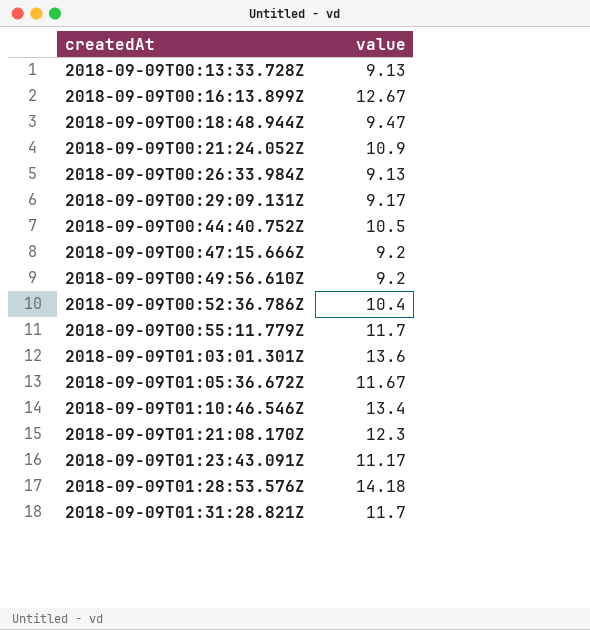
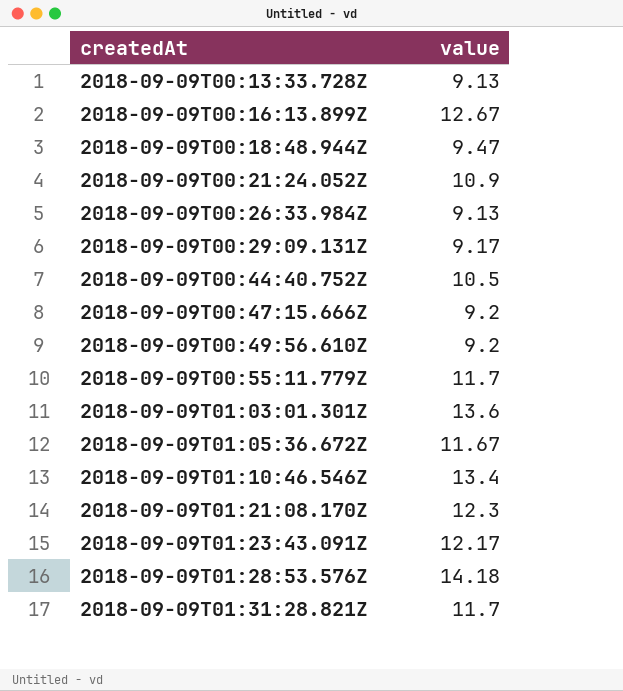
row 2018-09-09T00:52:36.786Z: 10.4 -> none
2018-09-09T01:23:43.091Z | value: 11.17 -> 12.17

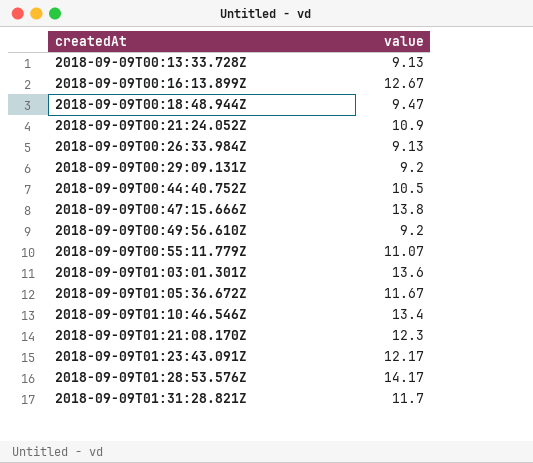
2018-09-09T00:29:09.131Z | value: 9.17 -> 9.2
2018-09-09T00:47:15.666Z | value: 9.2 -> 13.8
2018-09-09T00:55:11.779Z | value: 11.7 -> 11.07
2018-09-09T01:28:53.576Z | value: 14.18 -> 14.17

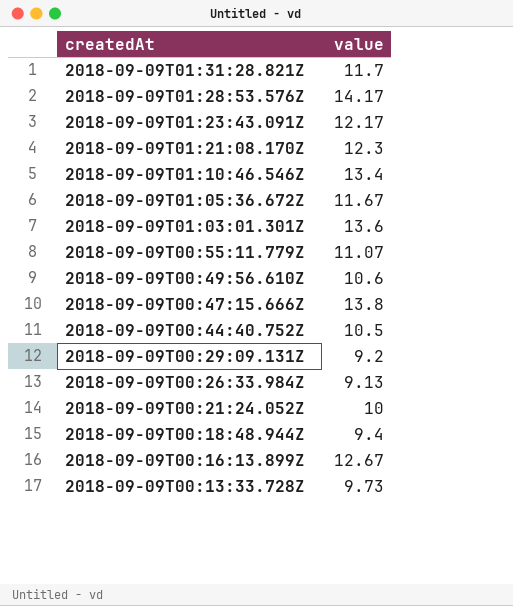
row order: createdAt ascending -> createdAt descending
2018-09-09T00:49:56.610Z | value: 9.2 -> 10.6
2018-09-09T00:21:24.052Z | value: 10.9 -> 10
2018-09-09T00:18:48.944Z | value: 9.47 -> 9.4
2018-09-09T00:13:33.728Z | value: 9.13 -> 9.73

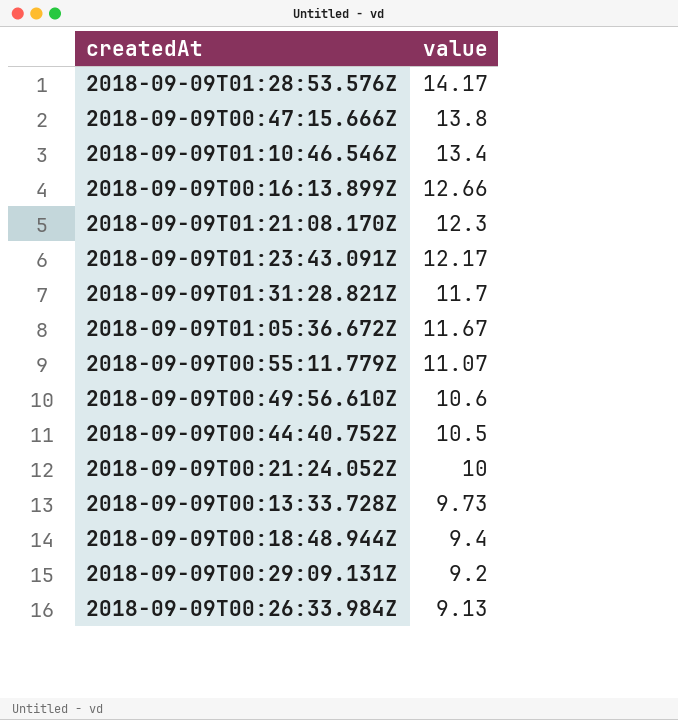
row order: createdAt descending -> value descending
row 2018-09-09T01:03:01.301Z: 13.6 -> none
2018-09-09T00:16:13.899Z | value: 12.67 -> 12.66

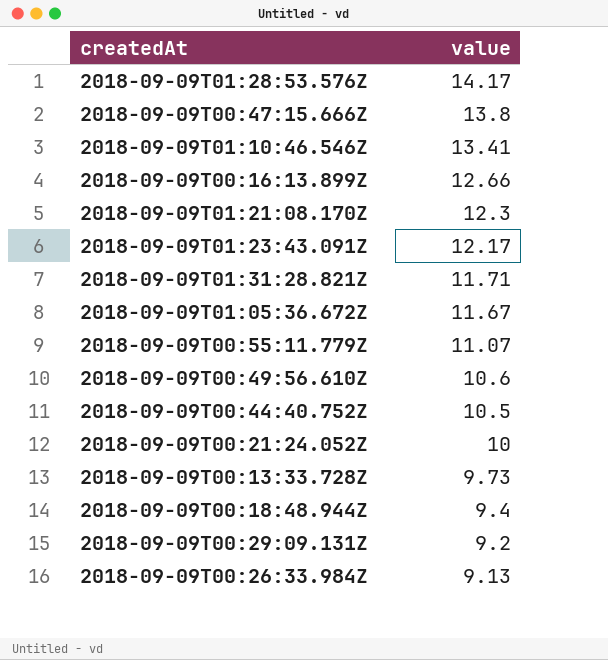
2018-09-09T01:10:46.546Z | value: 13.4 -> 13.41
2018-09-09T01:31:28.821Z | value: 11.7 -> 11.71

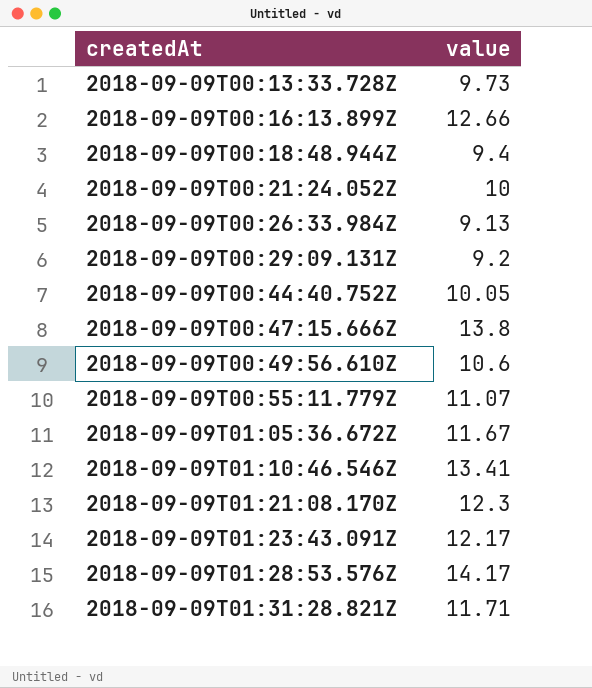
row order: value descending -> createdAt ascending
2018-09-09T00:44:40.752Z | value: 10.5 -> 10.05

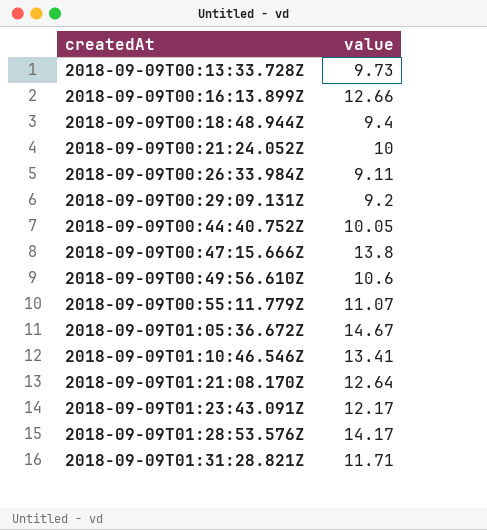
2018-09-09T00:26:33.984Z | value: 9.13 -> 9.11
2018-09-09T01:05:36.672Z | value: 11.67 -> 14.67
2018-09-09T01:21:08.170Z | value: 12.3 -> 12.64

